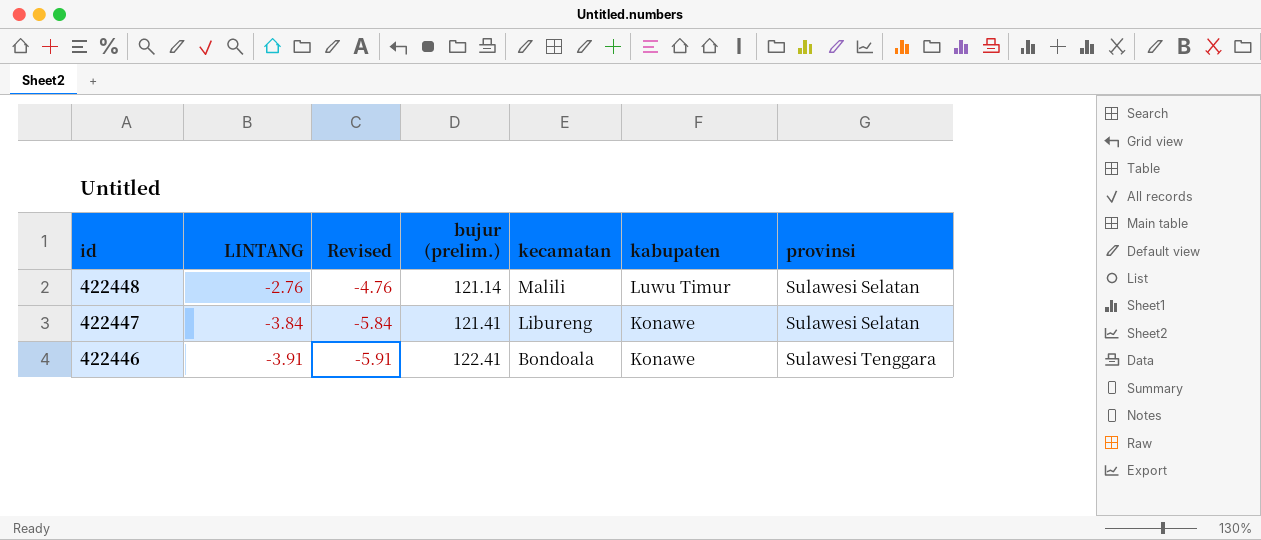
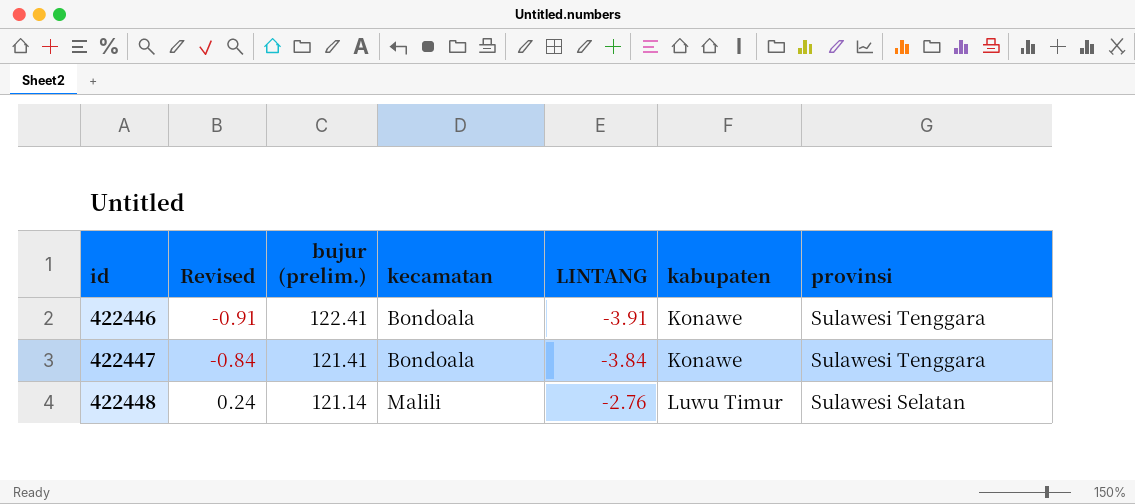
row order: id descending -> id ascending
column Revised | formula: [LINTANG] - 2 -> [LINTANG] + 3
column LINTANG | position: 2 -> 5
422447 | kecamatan: Libureng -> Bondoala
422447 | provinsi: Sulawesi Selatan -> Sulawesi Tenggara

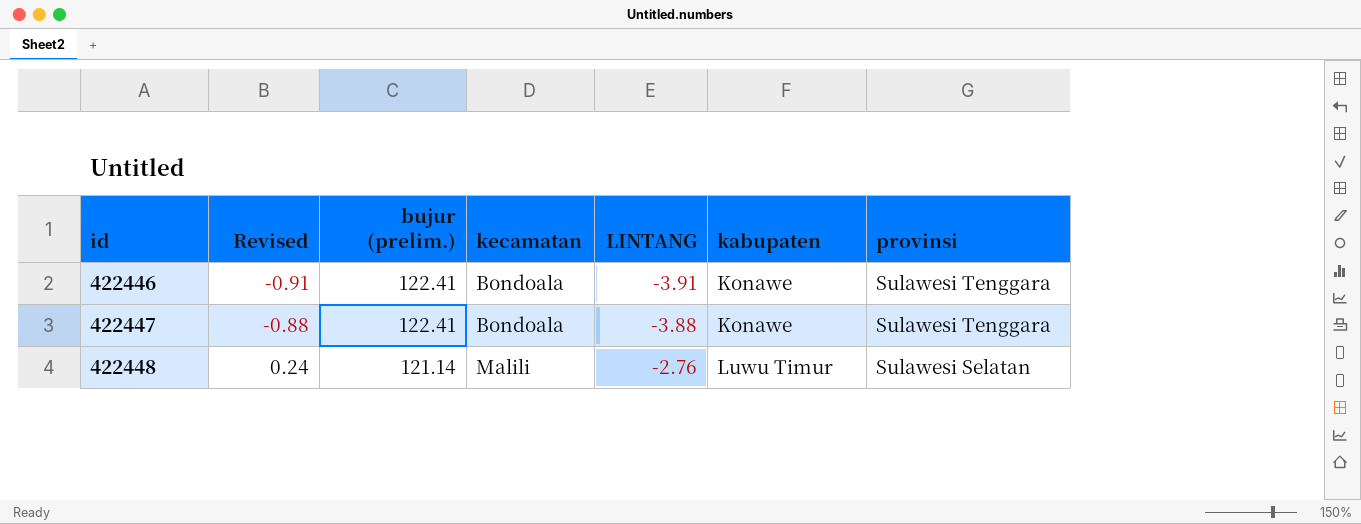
422447 | Revised: -0.84 -> -0.88
422447 | bujur (prelim.): 121.41 -> 122.41
422447 | LINTANG: -3.84 -> -3.88

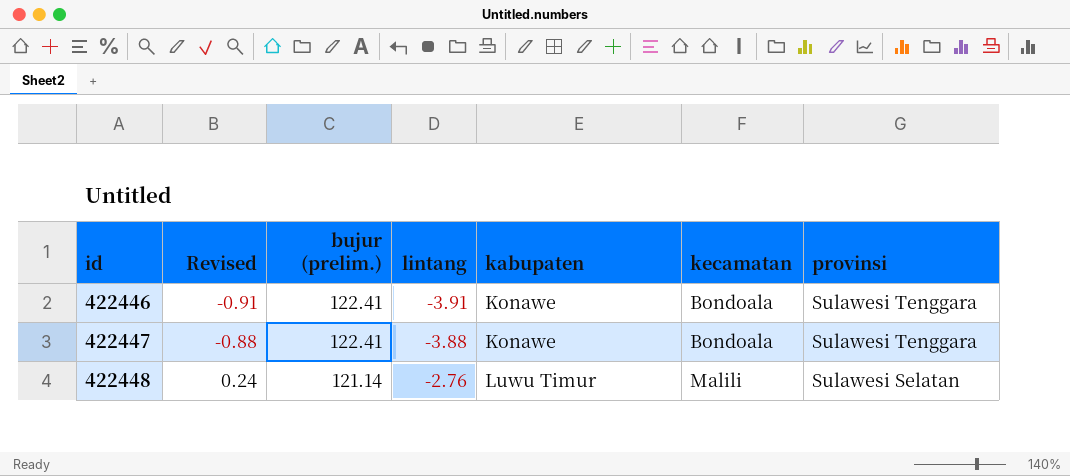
column name: LINTANG -> lintang
column kecamatan | position: 4 -> 6

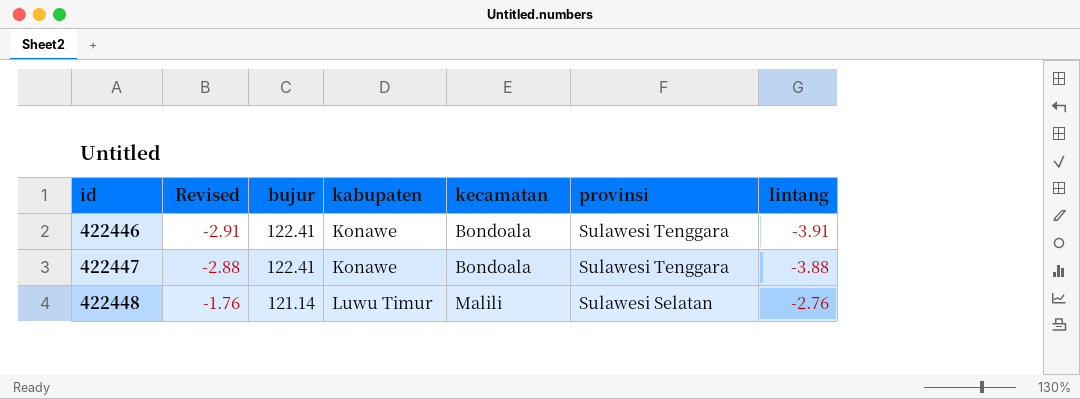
column Revised | formula: [lintang] + 3 -> [lintang] + 1
column name: bujur (prelim.) -> bujur
column lintang | position: 4 -> 7

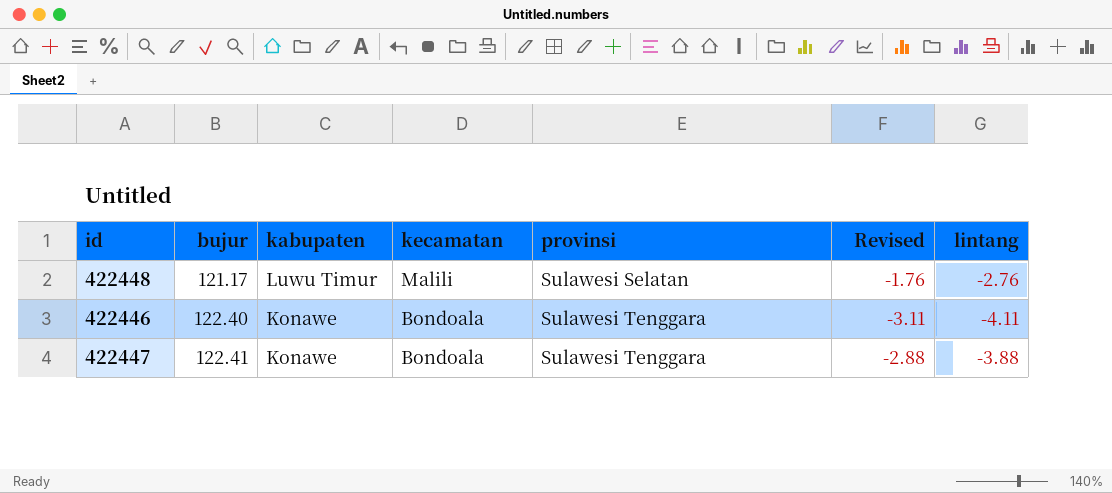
row order: id ascending -> bujur ascending
column Revised | position: 2 -> 6
422448 | bujur: 121.14 -> 121.17
422446 | bujur: 122.41 -> 122.40
422446 | Revised: -2.91 -> -3.11
422446 | lintang: -3.91 -> -4.11

